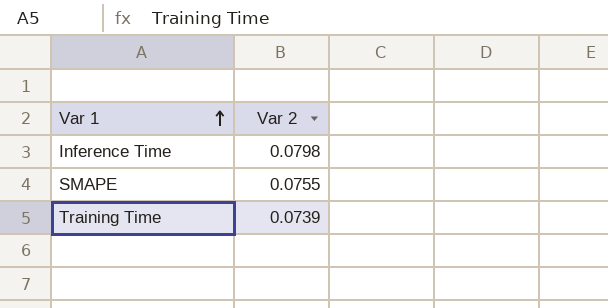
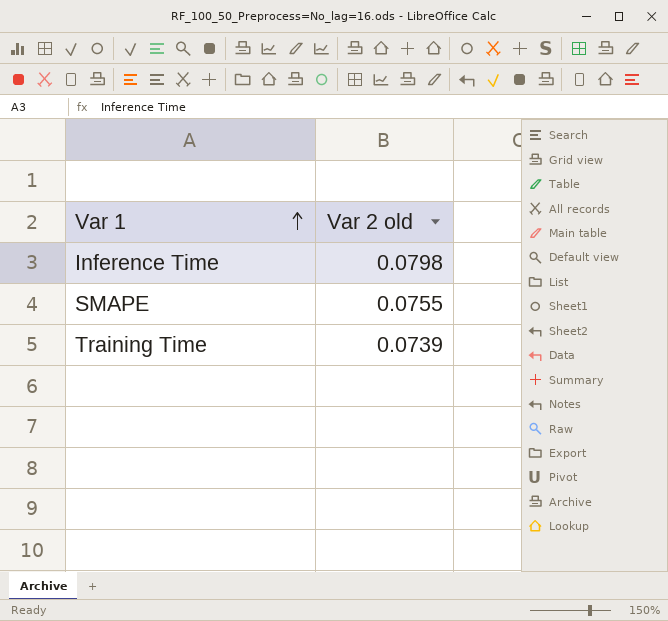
column name: Var 2 -> Var 2 old

